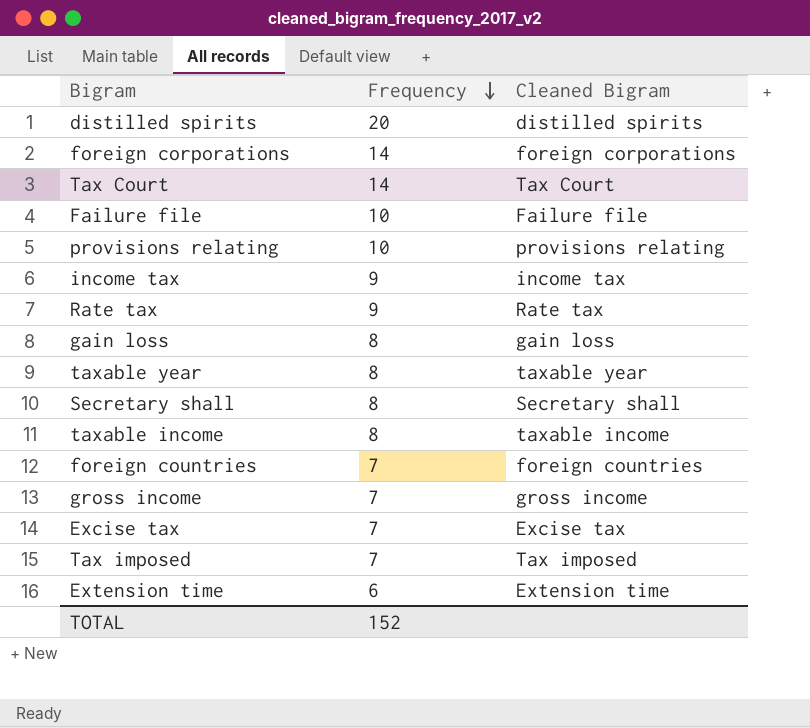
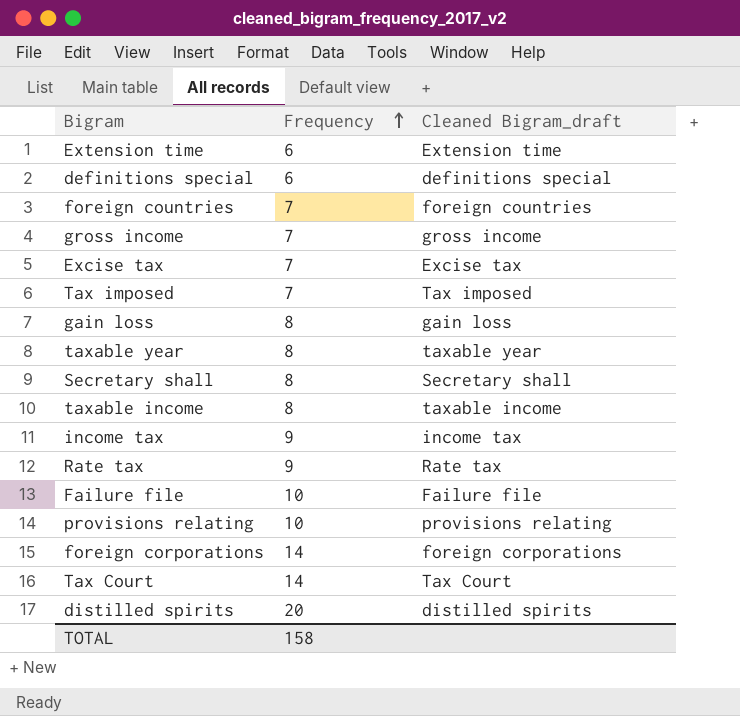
row order: Frequency descending -> Frequency ascending
column name: Cleaned Bigram -> Cleaned Bigram_draft
row definitions special: none -> 6 | definitions special
TOTAL | Frequency: 152 -> 158

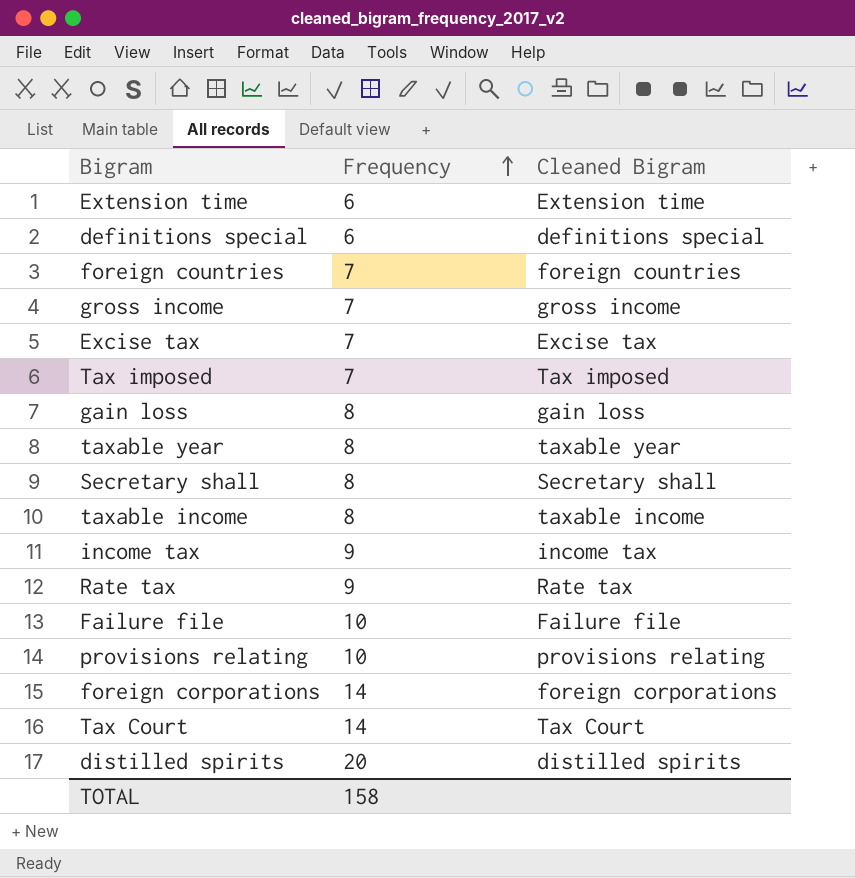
column name: Cleaned Bigram_draft -> Cleaned Bigram

